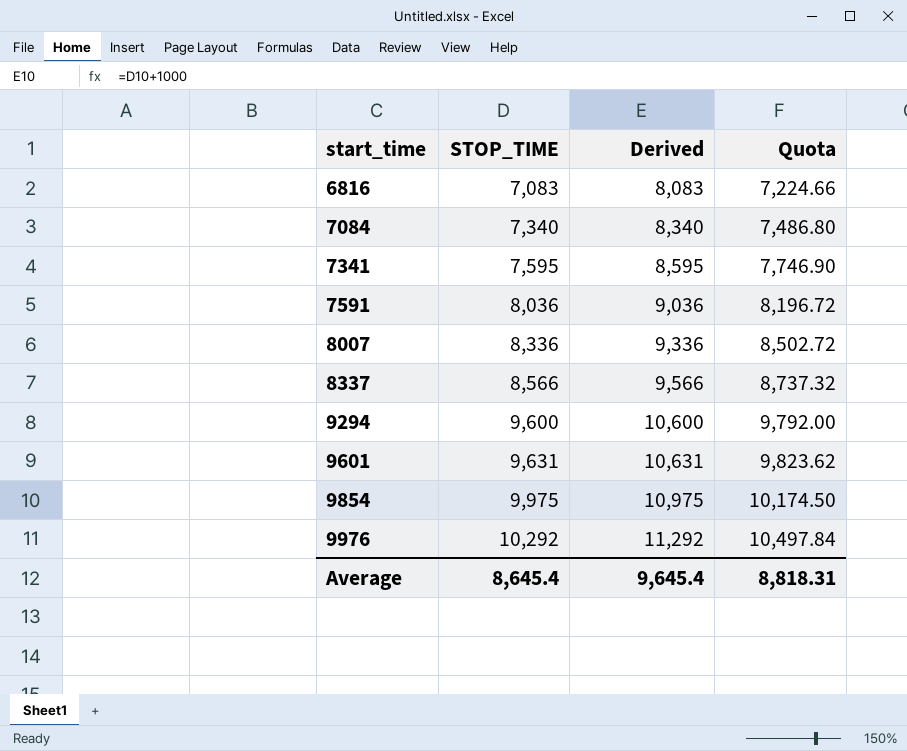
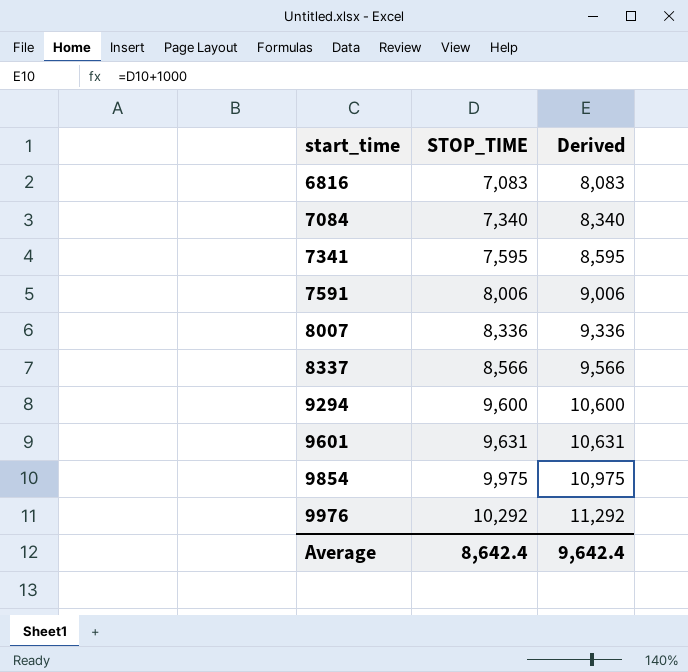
column Quota | formula: [STOP_TIME] * 1.02 -> none
7591 | STOP_TIME: 8,036 -> 8,006
7591 | Derived: 9,036 -> 9,006
Average | STOP_TIME: 8,645.4 -> 8,642.4
Average | Derived: 9,645.4 -> 9,642.4

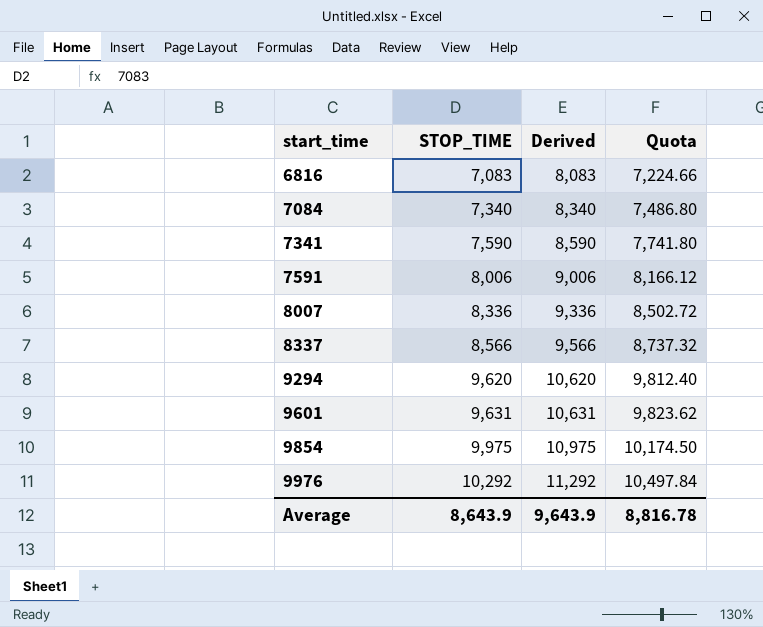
column Quota | formula: none -> [STOP_TIME] * 1.02
7341 | STOP_TIME: 7,595 -> 7,590
7341 | Derived: 8,595 -> 8,590
9294 | STOP_TIME: 9,600 -> 9,620
9294 | Derived: 10,600 -> 10,620
Average | STOP_TIME: 8,642.4 -> 8,643.9
Average | Derived: 9,642.4 -> 9,643.9

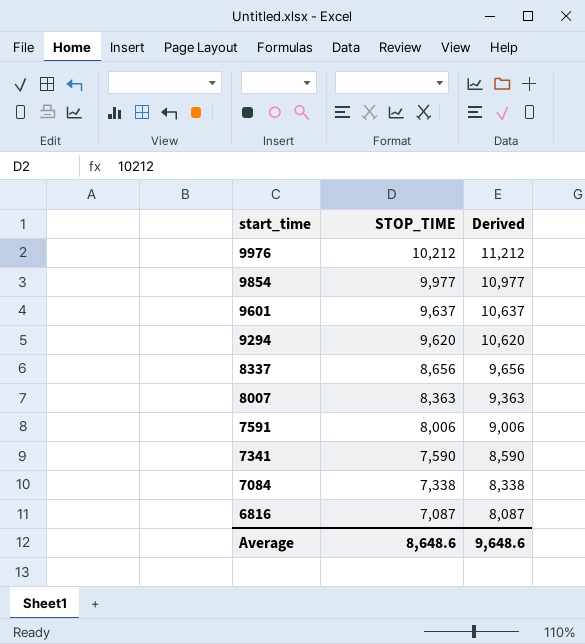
row order: start_time ascending -> start_time descending
column Quota | formula: [STOP_TIME] * 1.02 -> none
9976 | STOP_TIME: 10,292 -> 10,212
9976 | Derived: 11,292 -> 11,212
9854 | STOP_TIME: 9,975 -> 9,977
9854 | Derived: 10,975 -> 10,977
9601 | STOP_TIME: 9,631 -> 9,637
9601 | Derived: 10,631 -> 10,637
8337 | STOP_TIME: 8,566 -> 8,656
8337 | Derived: 9,566 -> 9,656
8007 | STOP_TIME: 8,336 -> 8,363
8007 | Derived: 9,336 -> 9,363
7084 | STOP_TIME: 7,340 -> 7,338
7084 | Derived: 8,340 -> 8,338
6816 | STOP_TIME: 7,083 -> 7,087
6816 | Derived: 8,083 -> 8,087
Average | STOP_TIME: 8,643.9 -> 8,648.6
Average | Derived: 9,643.9 -> 9,648.6

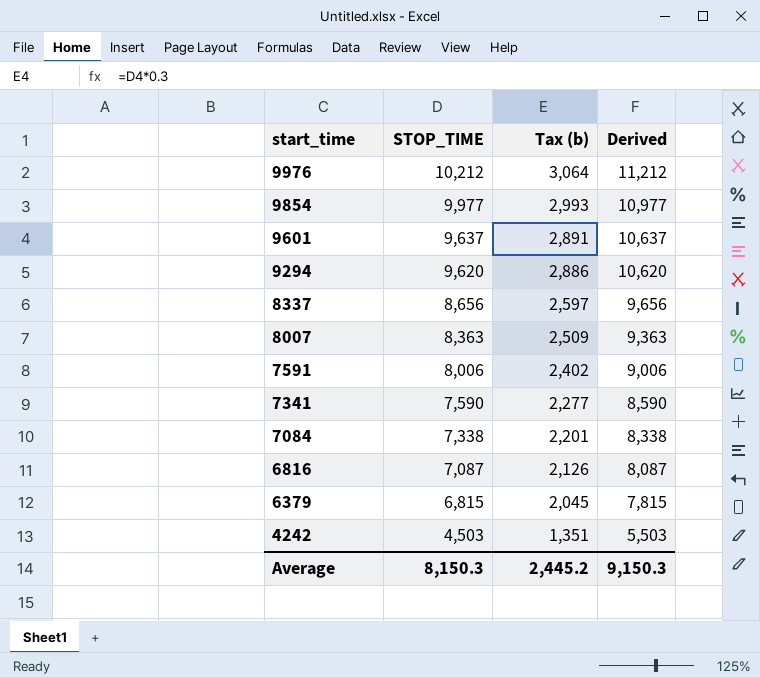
column Tax (b) | formula: none -> [STOP_TIME] * 0.3
row 6379: none -> 6,815 | 2,045 | 7,815
row 4242: none -> 4,503 | 1,351 | 5,503
Average | STOP_TIME: 8,648.6 -> 8,150.3
Average | Derived: 9,648.6 -> 9,150.3

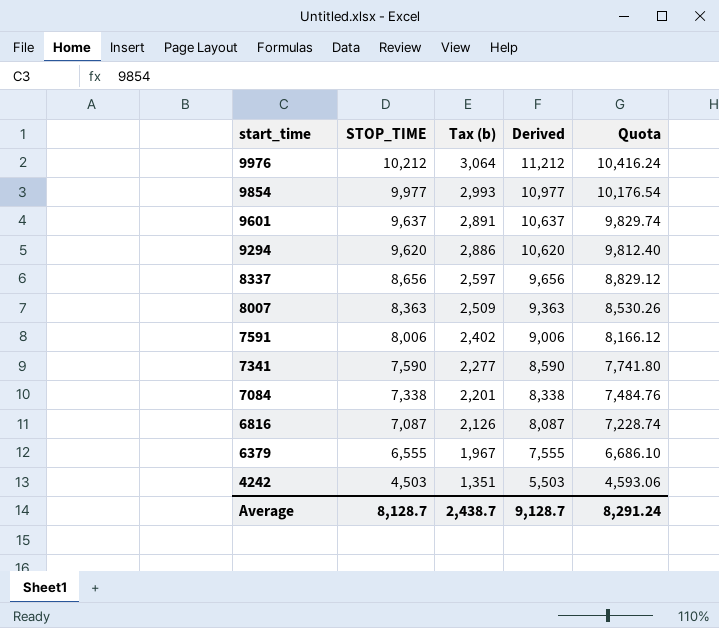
column Quota | formula: none -> [STOP_TIME] * 1.02
6379 | STOP_TIME: 6,815 -> 6,555
6379 | Tax (b): 2,045 -> 1,967
6379 | Derived: 7,815 -> 7,555
Average | STOP_TIME: 8,150.3 -> 8,128.7
Average | Tax (b): 2,445.2 -> 2,438.7
Average | Derived: 9,150.3 -> 9,128.7

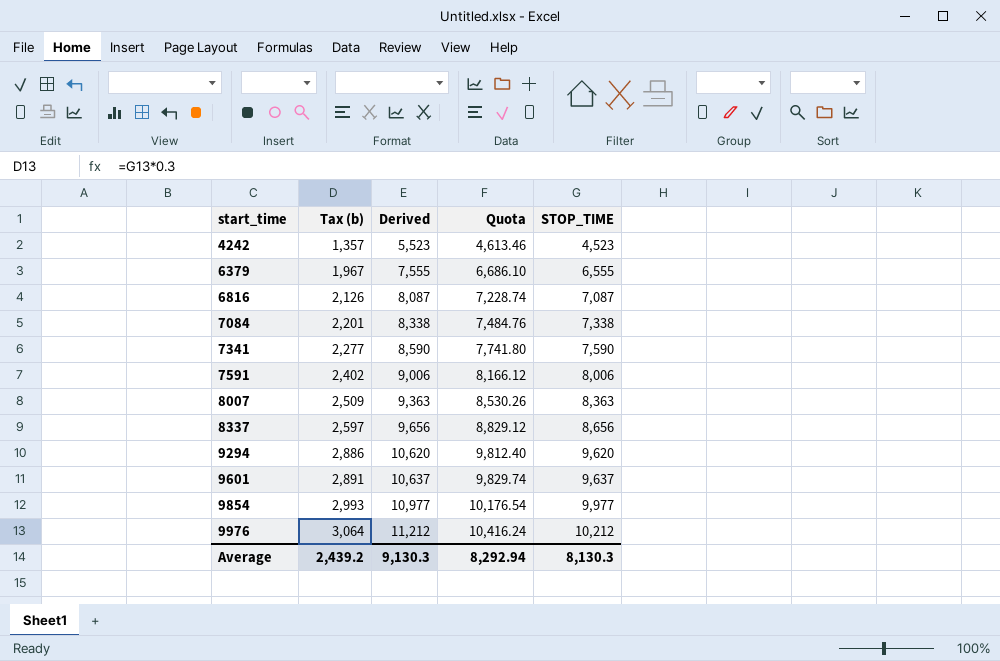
row order: start_time descending -> start_time ascending
column STOP_TIME | position: 2 -> 5
4242 | Tax (b): 1,351 -> 1,357
4242 | Derived: 5,503 -> 5,523
4242 | Quota: 4,593.06 -> 4,613.46
4242 | STOP_TIME: 4,503 -> 4,523
Average | Tax (b): 2,438.7 -> 2,439.2
Average | Derived: 9,128.7 -> 9,130.3
Average | Quota: 8,291.24 -> 8,292.94
Average | STOP_TIME: 8,128.7 -> 8,130.3

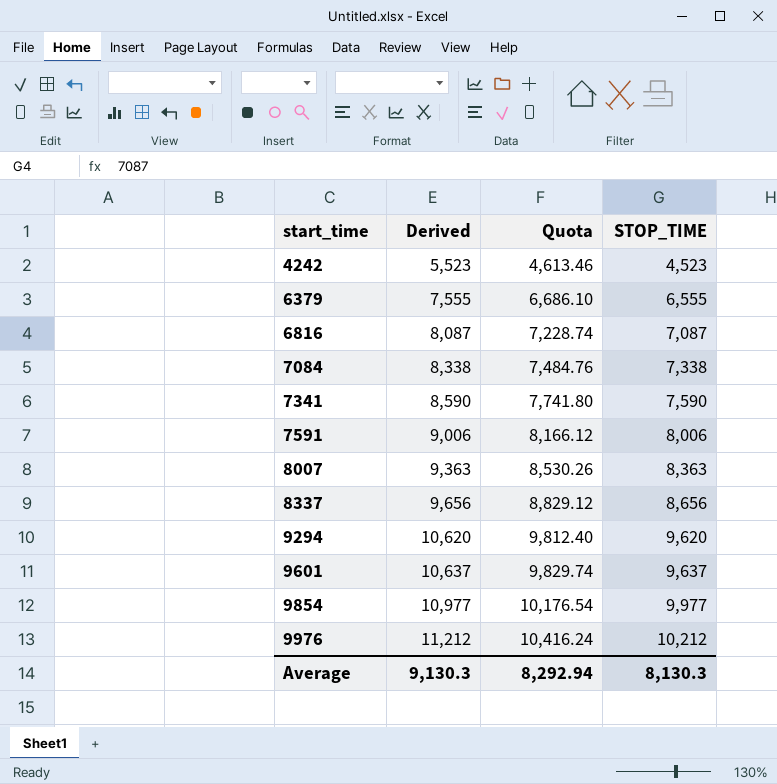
column Tax (b) | formula: [STOP_TIME] * 0.3 -> none

